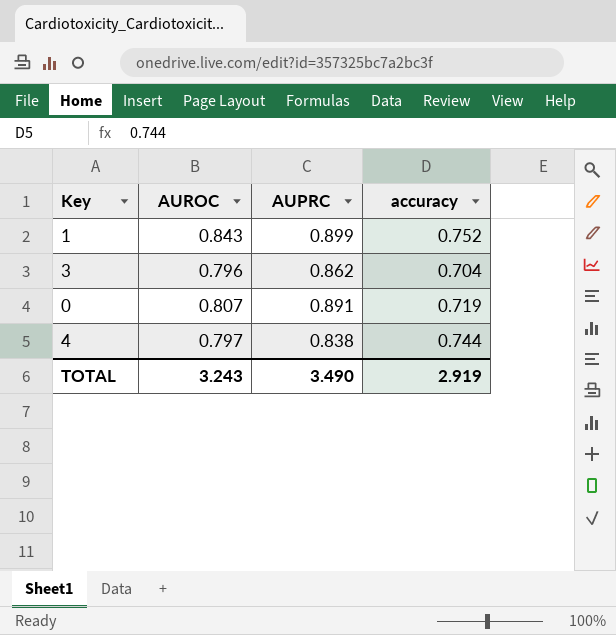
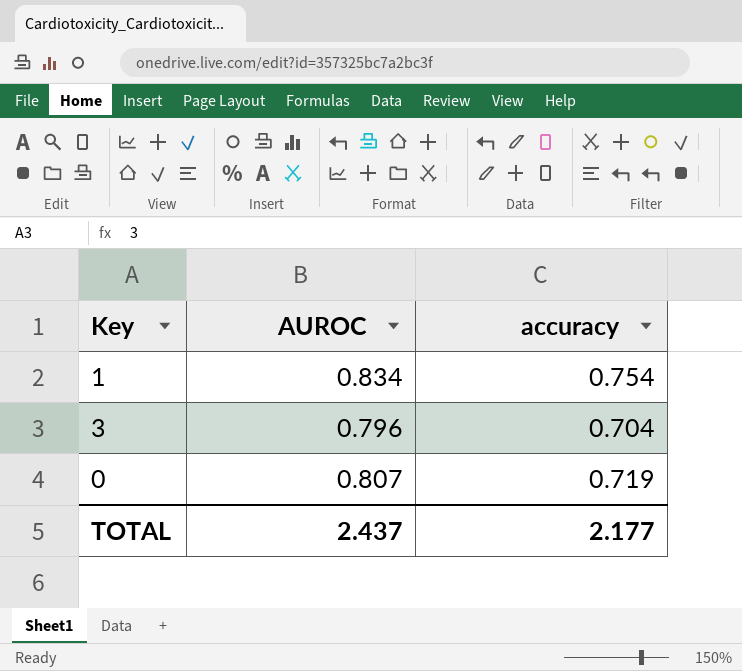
column AUPRC | position: 3 -> none
row 4: 0.797 | 0.838 | 0.744 -> none
1 | AUROC: 0.843 -> 0.834
1 | accuracy: 0.752 -> 0.754
TOTAL | AUROC: 3.243 -> 2.437
TOTAL | accuracy: 2.919 -> 2.177

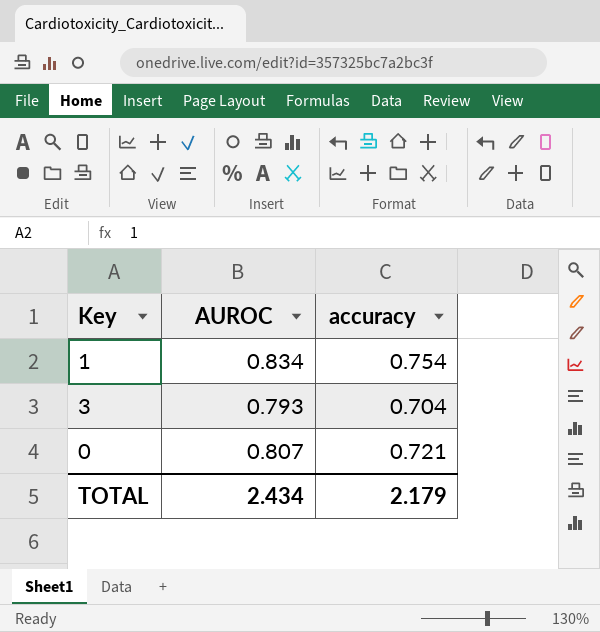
3 | AUROC: 0.796 -> 0.793
0 | accuracy: 0.719 -> 0.721
TOTAL | AUROC: 2.437 -> 2.434
TOTAL | accuracy: 2.177 -> 2.179

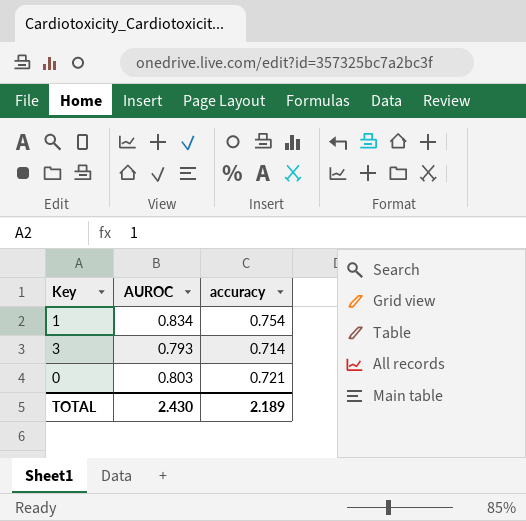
3 | accuracy: 0.704 -> 0.714
0 | AUROC: 0.807 -> 0.803
TOTAL | AUROC: 2.434 -> 2.430
TOTAL | accuracy: 2.179 -> 2.189

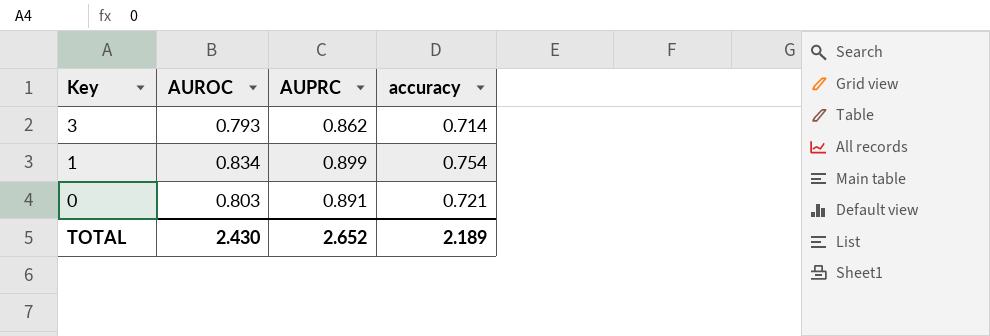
row order: none -> Key descending
column AUPRC | position: none -> 3

